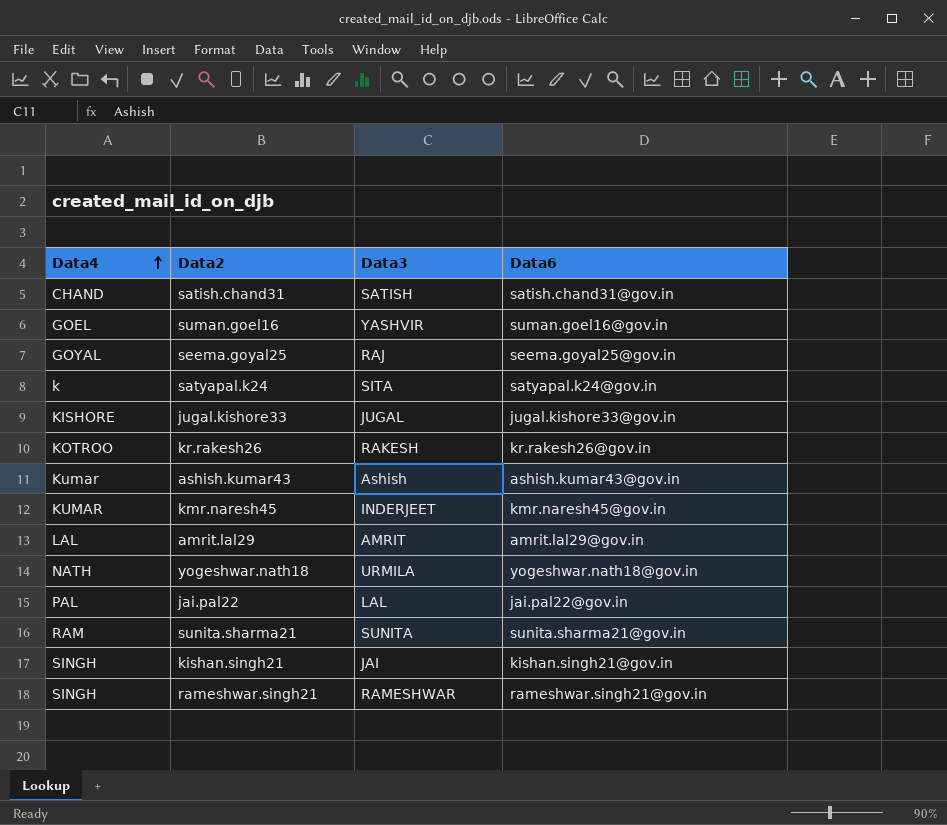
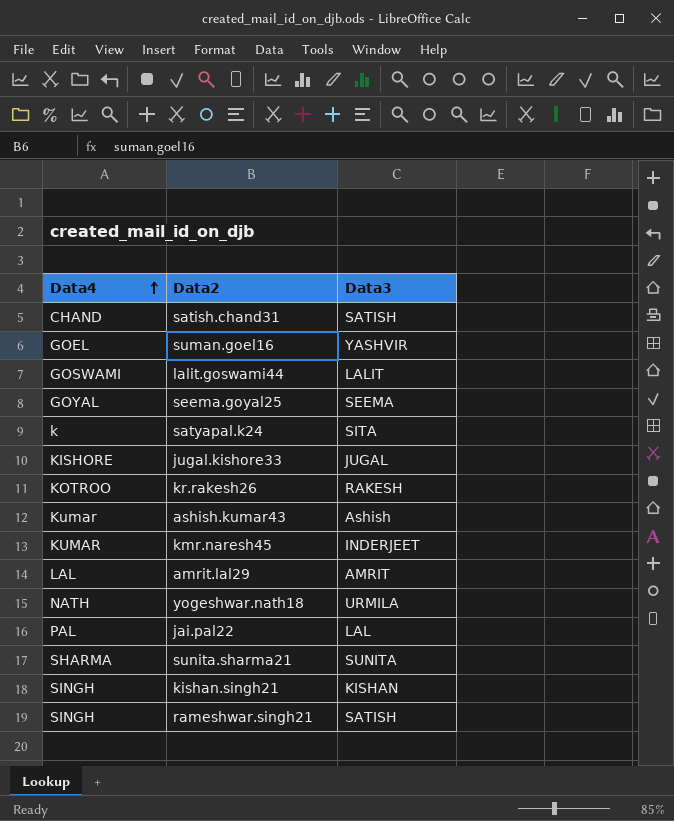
column Data6 | position: 4 -> none
row lalit.goswami44: none -> GOSWAMI | LALIT
seema.goyal25 | Data3: RAJ -> SEEMA
sunita.sharma21 | Data4: RAM -> SHARMA
kishan.singh21 | Data3: JAI -> KISHAN
rameshwar.singh21 | Data3: RAMESHWAR -> SATISH

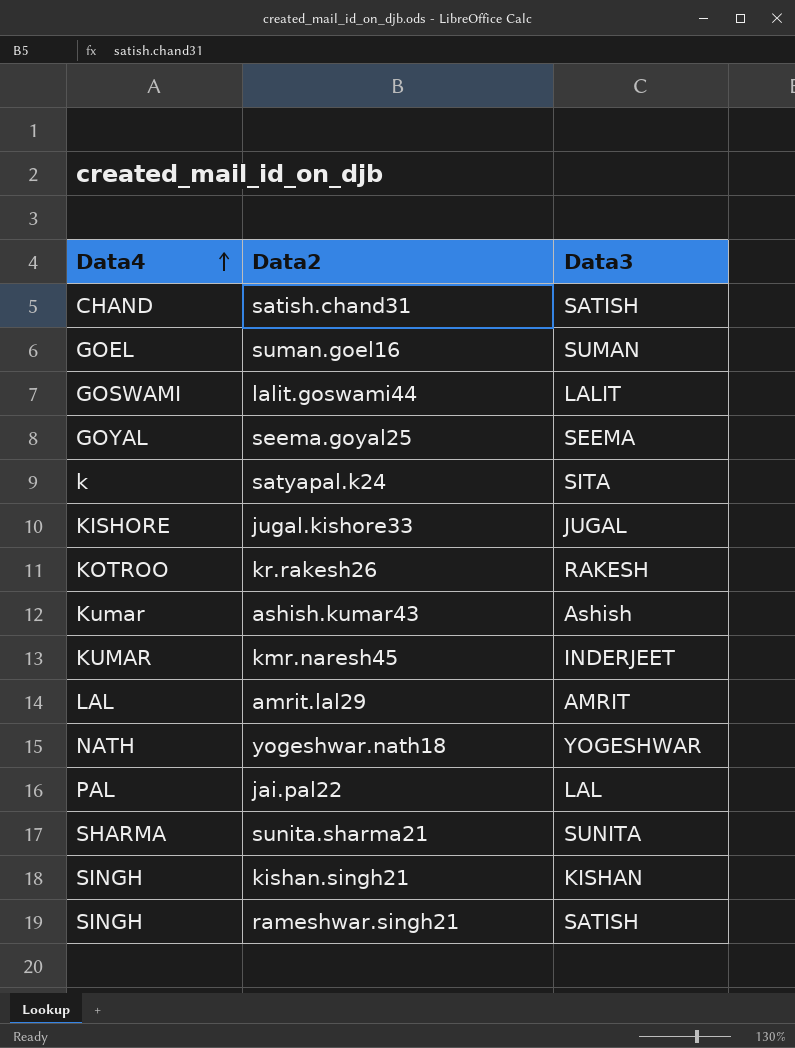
suman.goel16 | Data3: YASHVIR -> SUMAN
yogeshwar.nath18 | Data3: URMILA -> YOGESHWAR

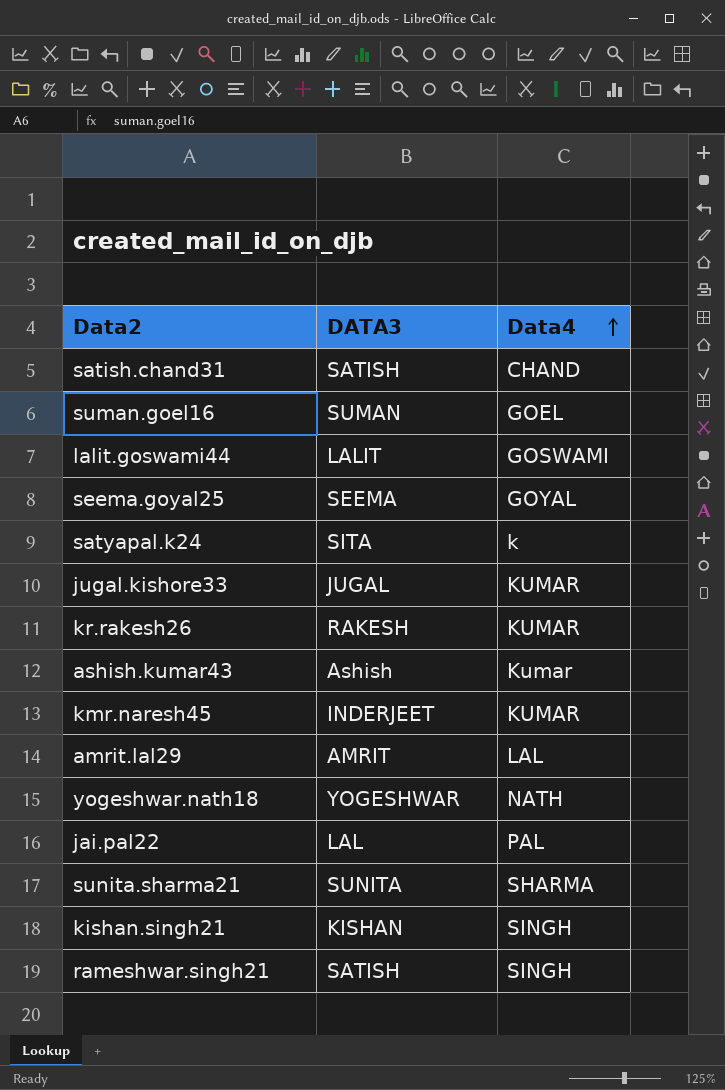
column name: Data3 -> DATA3
column Data4 | position: 1 -> 3
jugal.kishore33 | Data4: KISHORE -> KUMAR
kr.rakesh26 | Data4: KOTROO -> KUMAR

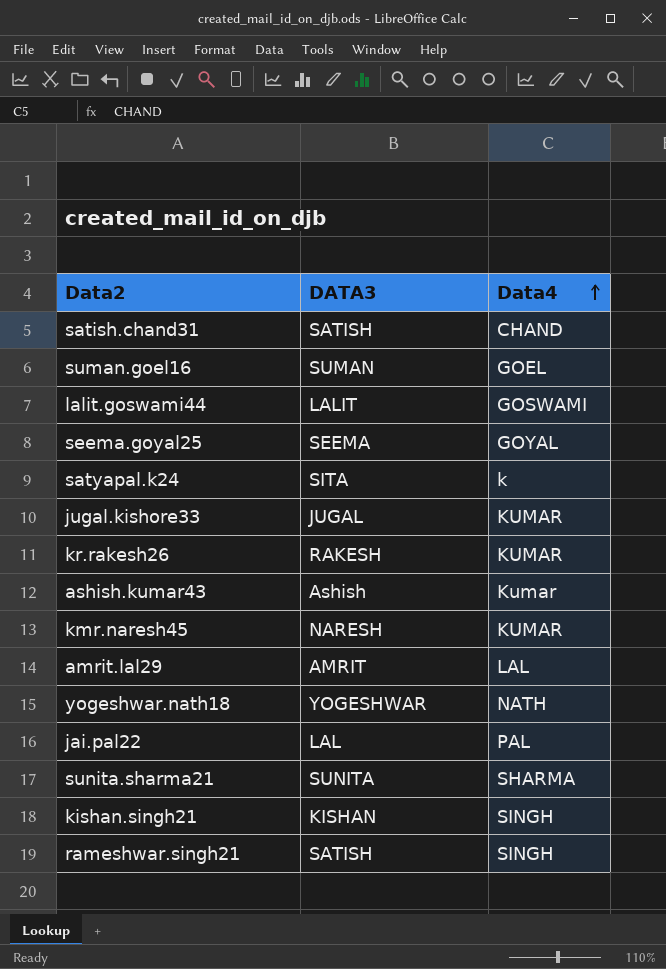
kmr.naresh45 | DATA3: INDERJEET -> NARESH

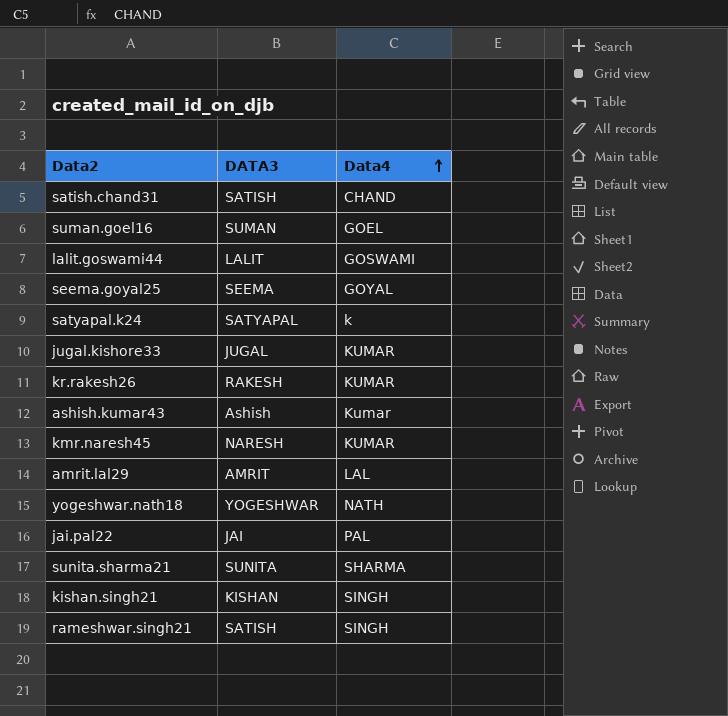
satyapal.k24 | DATA3: SITA -> SATYAPAL
jai.pal22 | DATA3: LAL -> JAI

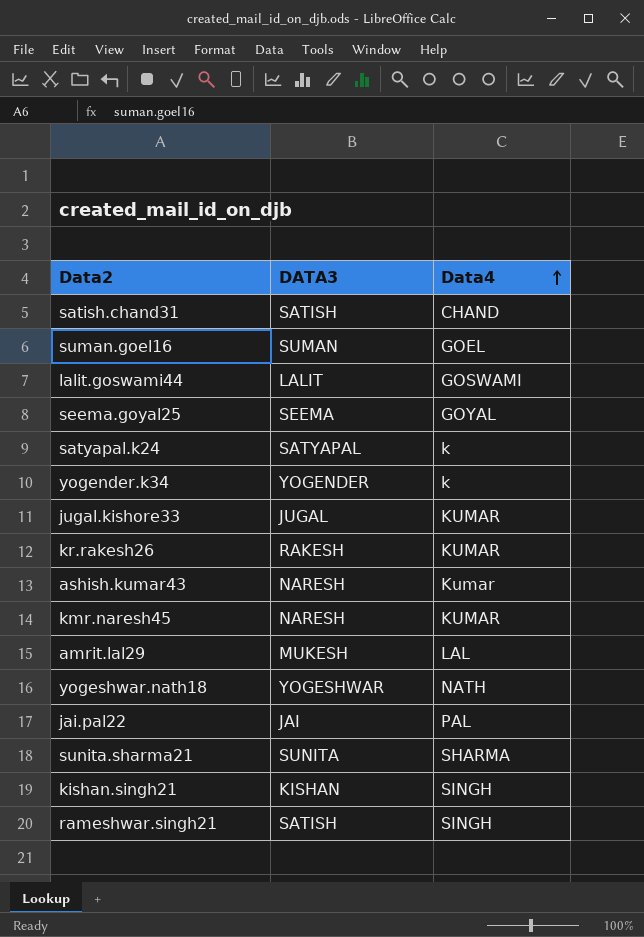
row yogender.k34: none -> YOGENDER | k
ashish.kumar43 | DATA3: Ashish -> NARESH
amrit.lal29 | DATA3: AMRIT -> MUKESH

